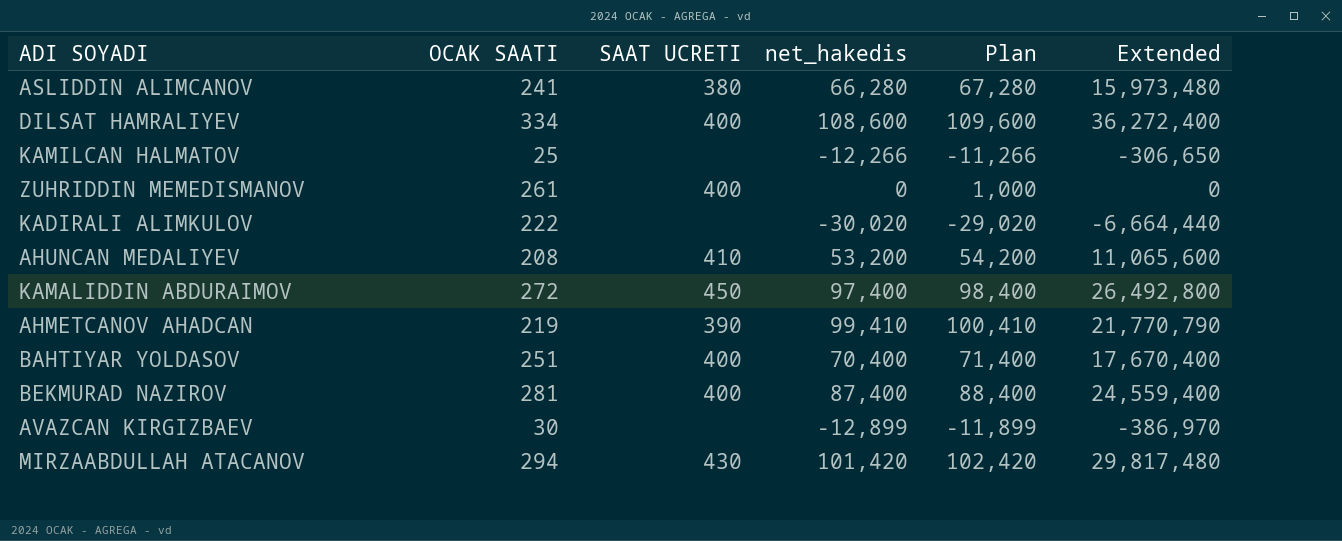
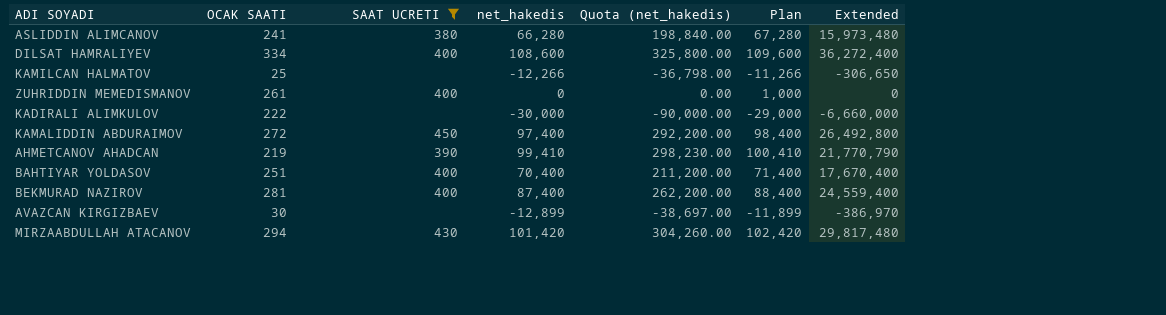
filter: none -> SAAT UCRETI != 410
column Quota (net_hakedis) | formula: none -> [net_hakedis] * 3
KADIRALI ALIMKULOV | net_hakedis: -30,020 -> -30,000
KADIRALI ALIMKULOV | Plan: -29,020 -> -29,000
KADIRALI ALIMKULOV | Extended: -6,664,440 -> -6,660,000

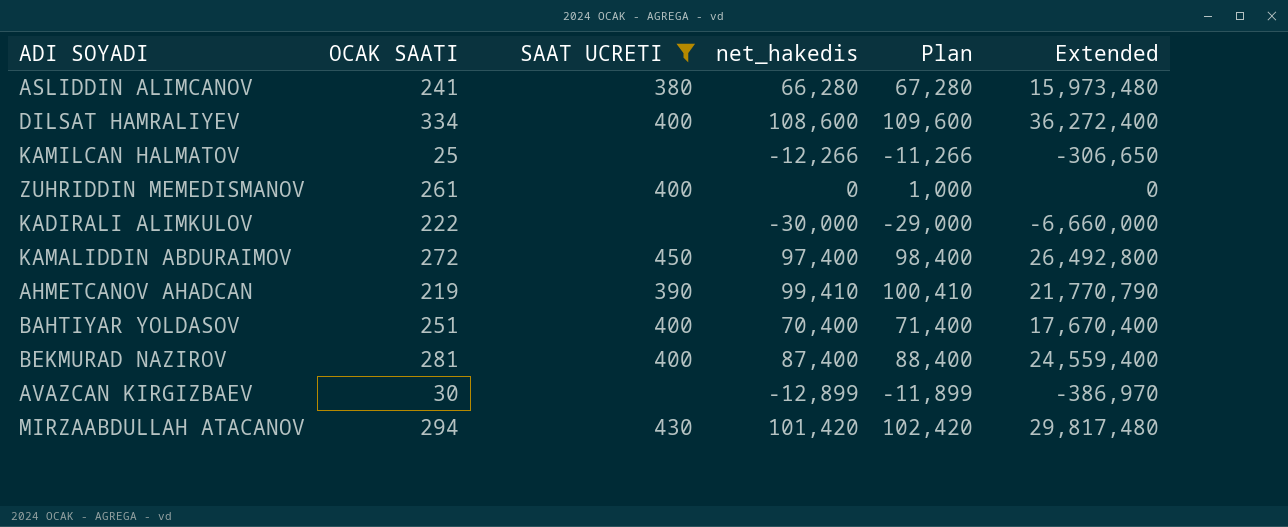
column Quota (net_hakedis) | formula: [net_hakedis] * 3 -> none

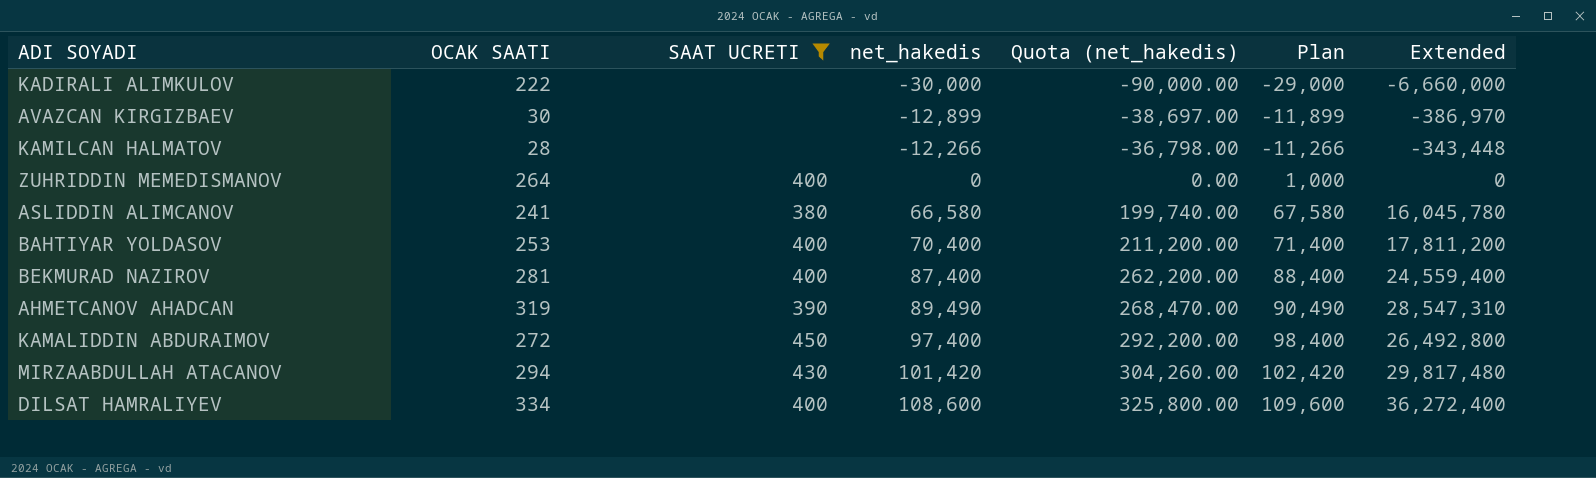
row order: none -> net_hakedis ascending
column Quota (net_hakedis) | formula: none -> [net_hakedis] * 3
KAMILCAN HALMATOV | OCAK SAATI: 25 -> 28
KAMILCAN HALMATOV | Extended: -306,650 -> -343,448
ZUHRIDDIN MEMEDISMANOV | OCAK SAATI: 261 -> 264
ASLIDDIN ALIMCANOV | net_hakedis: 66,280 -> 66,580
ASLIDDIN ALIMCANOV | Plan: 67,280 -> 67,580
ASLIDDIN ALIMCANOV | Extended: 15,973,480 -> 16,045,780
BAHTIYAR YOLDASOV | OCAK SAATI: 251 -> 253
BAHTIYAR YOLDASOV | Extended: 17,670,400 -> 17,811,200
AHMETCANOV AHADCAN | OCAK SAATI: 219 -> 319
AHMETCANOV AHADCAN | net_hakedis: 99,410 -> 89,490
AHMETCANOV AHADCAN | Plan: 100,410 -> 90,490
AHMETCANOV AHADCAN | Extended: 21,770,790 -> 28,547,310

